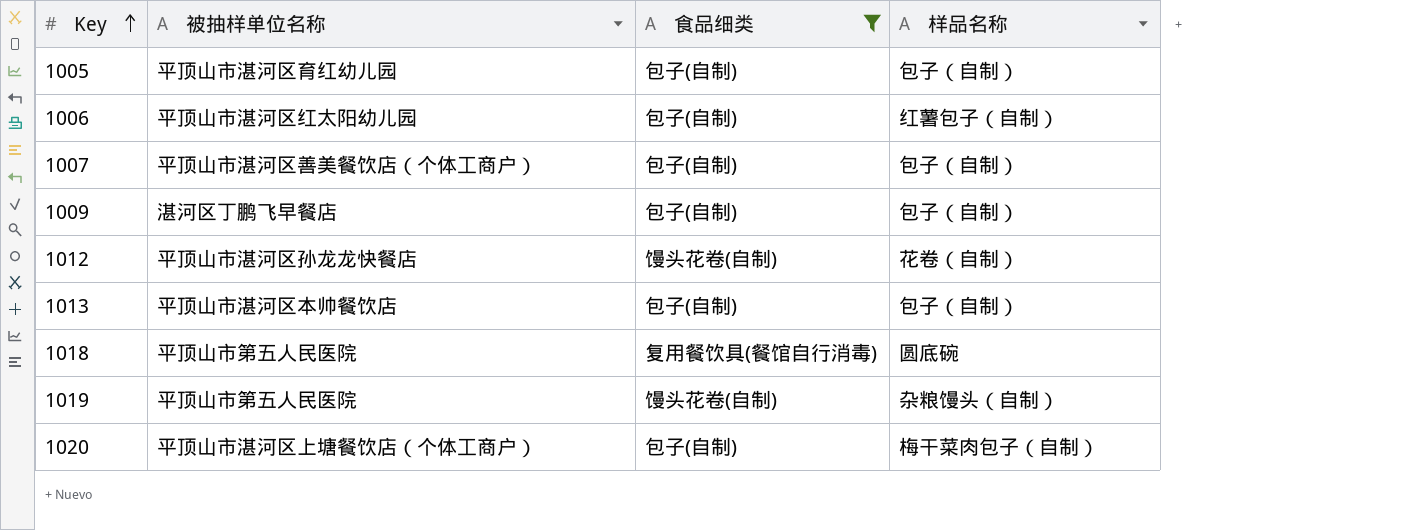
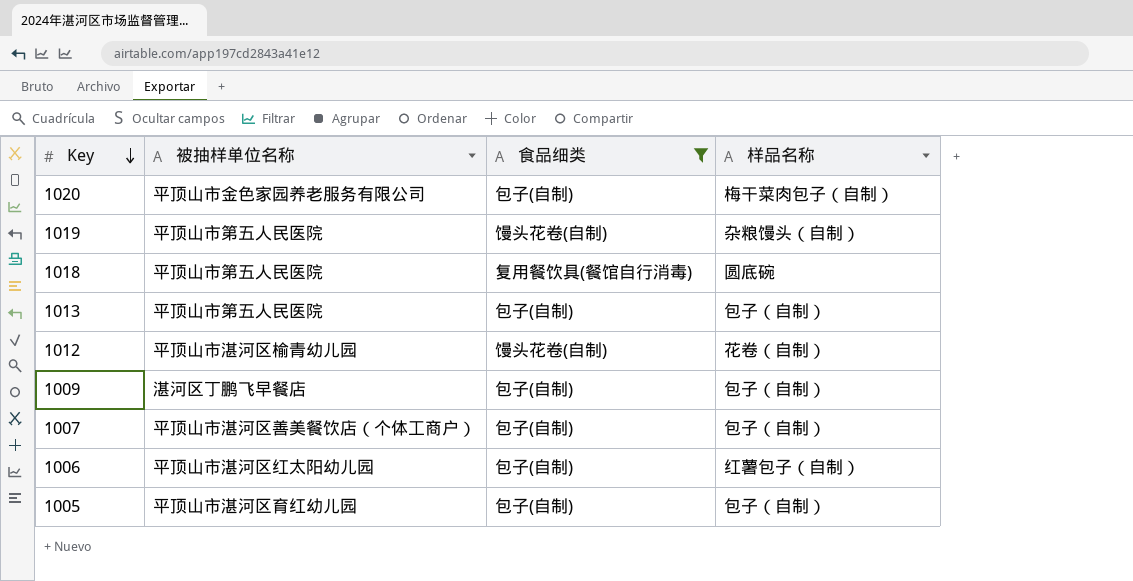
row order: Key ascending -> Key descending
1020 | 被抽样单位名称: 平顶山市湛河区上塘餐饮店（个体工商户） -> 平顶山市金色家园养老服务有限公司
1013 | 被抽样单位名称: 平顶山市湛河区本帅餐饮店 -> 平顶山市第五人民医院
1012 | 被抽样单位名称: 平顶山市湛河区孙龙龙快餐店 -> 平顶山市湛河区榆青幼儿园

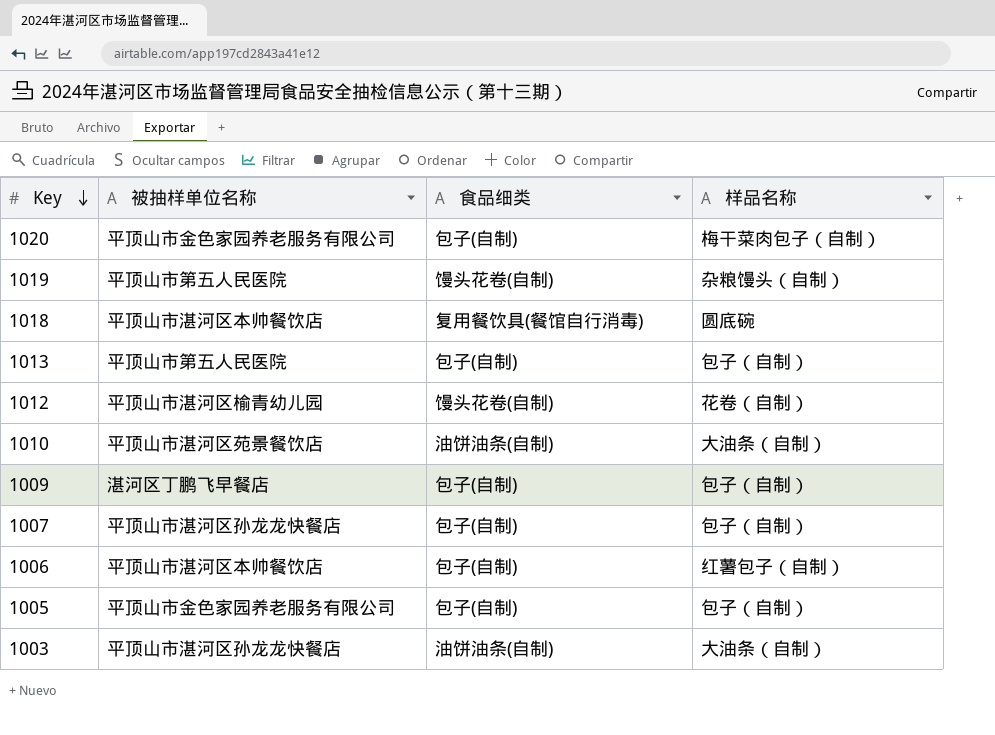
filter: 食品细类 != 油饼油条(自制) -> none
1018 | 被抽样单位名称: 平顶山市第五人民医院 -> 平顶山市湛河区本帅餐饮店
1007 | 被抽样单位名称: 平顶山市湛河区善美餐饮店（个体工商户） -> 平顶山市湛河区孙龙龙快餐店
1006 | 被抽样单位名称: 平顶山市湛河区红太阳幼儿园 -> 平顶山市湛河区本帅餐饮店
1005 | 被抽样单位名称: 平顶山市湛河区育红幼儿园 -> 平顶山市金色家园养老服务有限公司

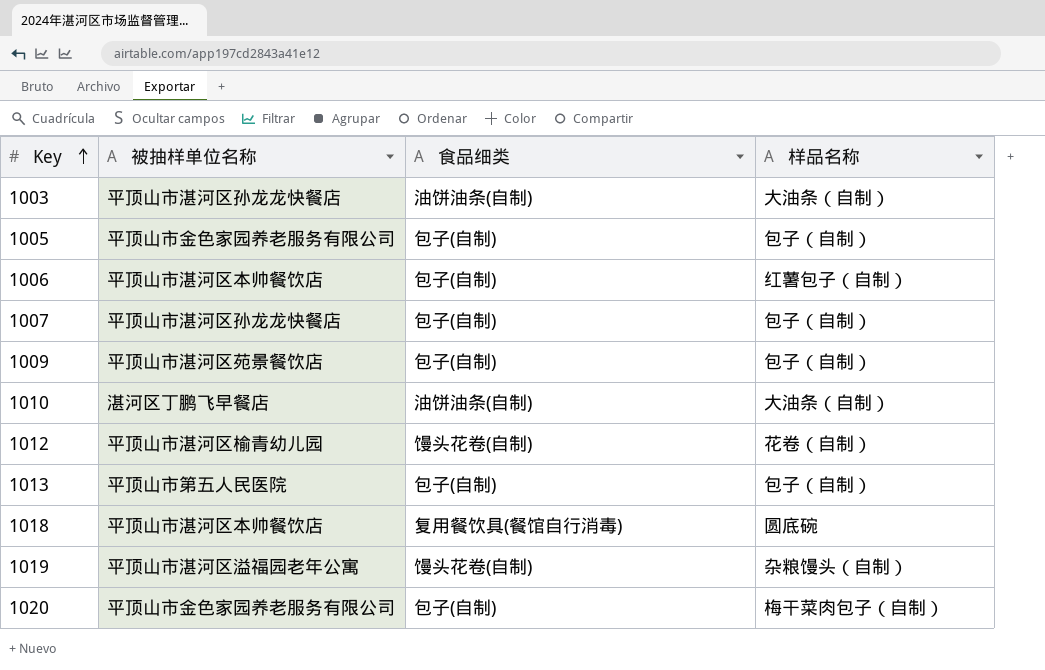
row order: Key descending -> Key ascending
1009 | 被抽样单位名称: 湛河区丁鹏飞早餐店 -> 平顶山市湛河区苑景餐饮店
1010 | 被抽样单位名称: 平顶山市湛河区苑景餐饮店 -> 湛河区丁鹏飞早餐店
1019 | 被抽样单位名称: 平顶山市第五人民医院 -> 平顶山市湛河区溢福园老年公寓

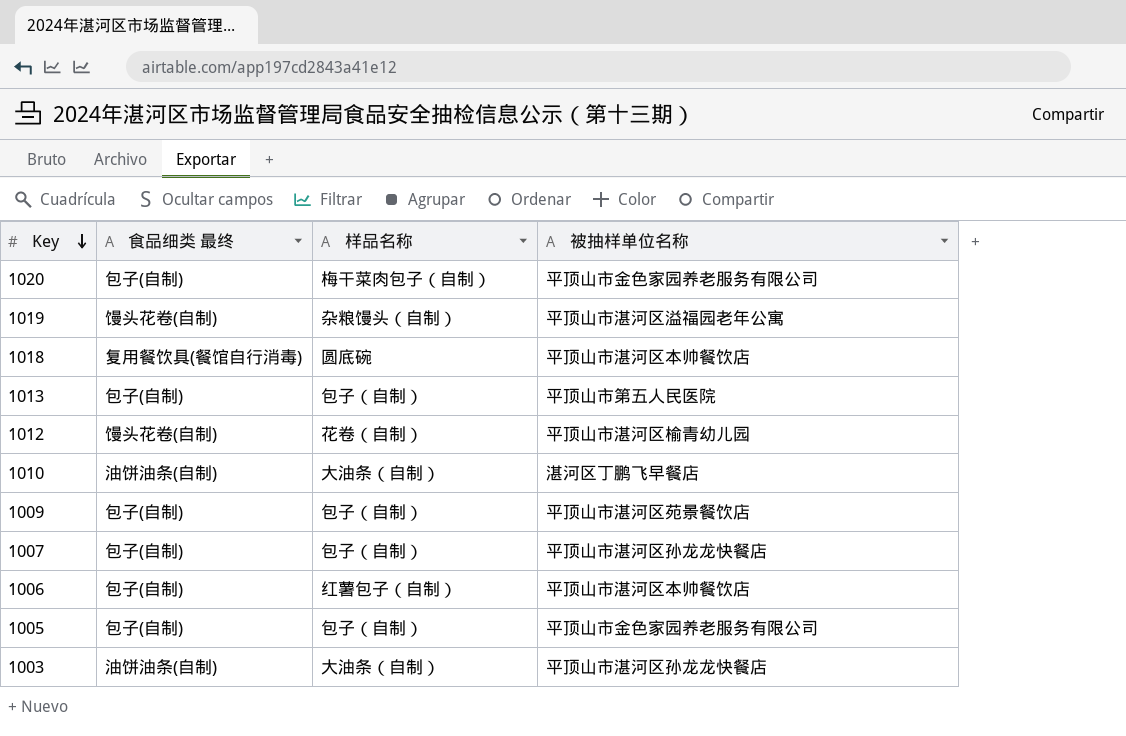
row order: Key ascending -> Key descending
column name: 食品细类 -> 食品细类 最终
column 被抽样单位名称 | position: 2 -> 4

